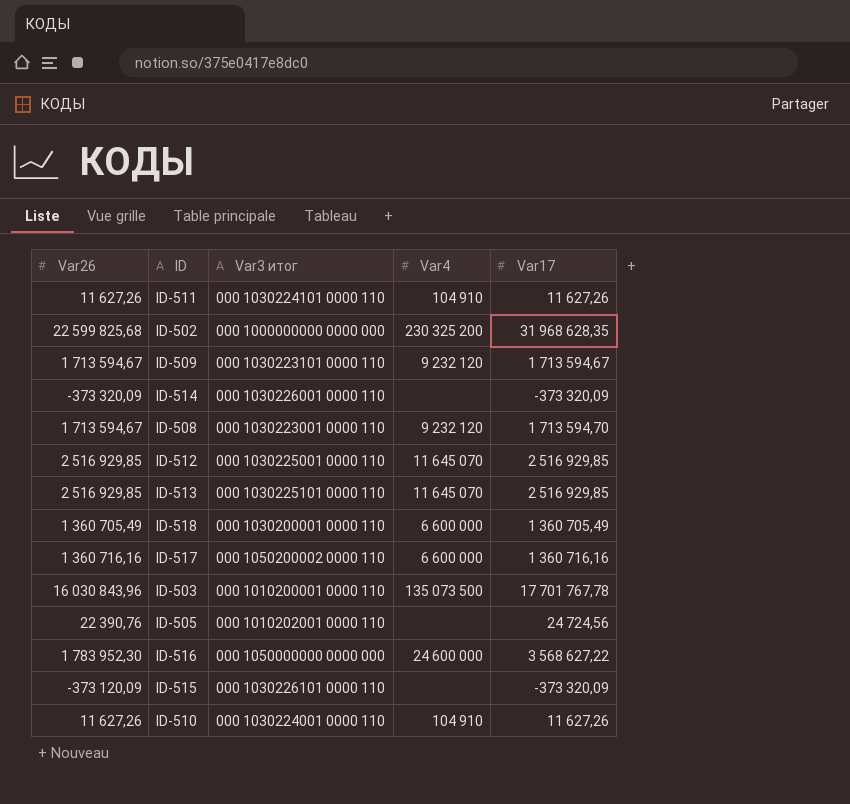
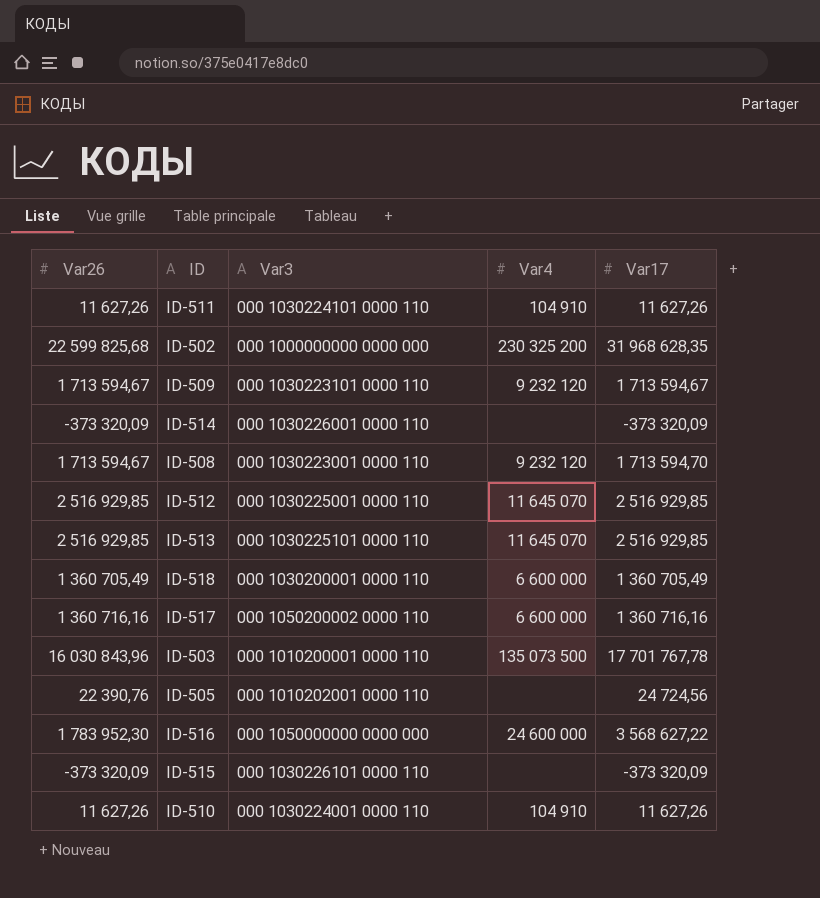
column name: Var3 итог -> Var3
ID-515 | Var26: -373 120,09 -> -373 320,09

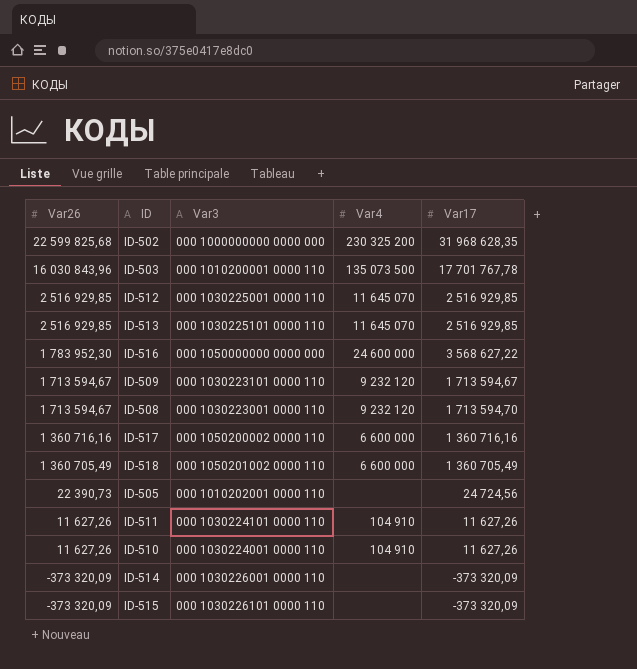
row order: none -> Var26 descending
ID-518 | Var3: 000 1030200001 0000 110 -> 000 1050201002 0000 110
ID-505 | Var26: 22 390,76 -> 22 390,73

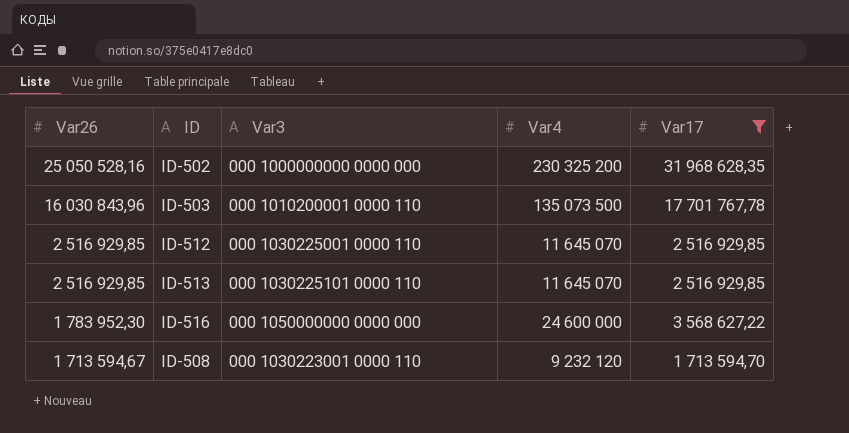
filter: none -> Var17 >= 1 713 594,70
ID-502 | Var26: 22 599 825,68 -> 25 050 528,16

